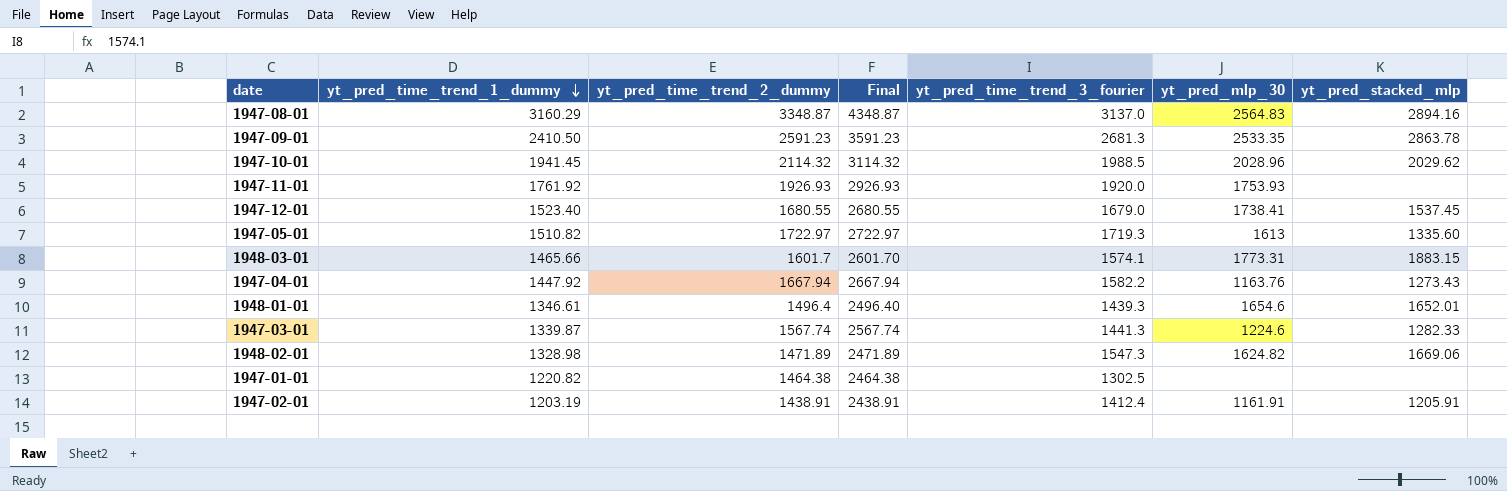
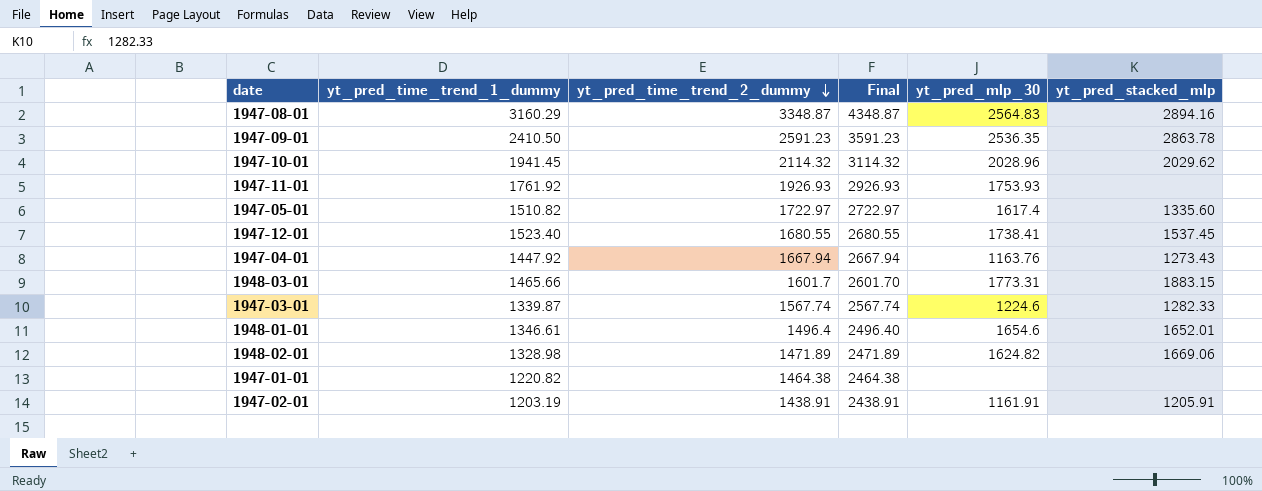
row order: yt_pred_time_trend_1_dummy descending -> yt_pred_time_trend_2_dummy descending
column yt_pred_time_trend_3_fourier | position: 5 -> none
1947-09-01 | yt_pred_mlp_30: 2533.35 -> 2536.35
1947-05-01 | yt_pred_mlp_30: 1613 -> 1617.4

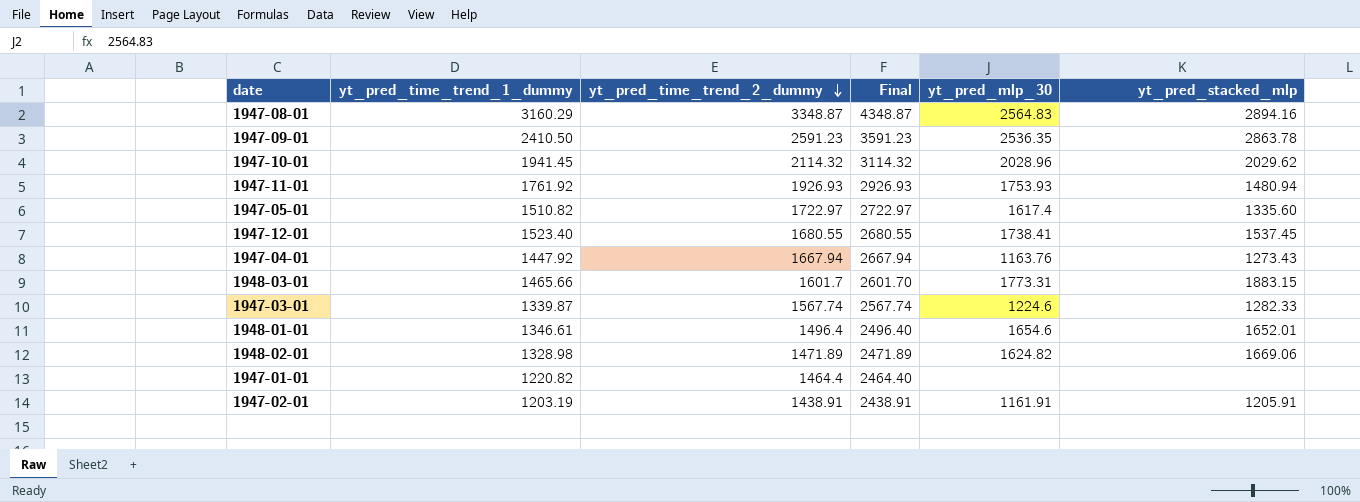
1947-11-01 | yt_pred_stacked_mlp: none -> 1480.94
1947-01-01 | yt_pred_time_trend_2_dummy: 1464.38 -> 1464.4
1947-01-01 | Final: 2464.38 -> 2464.40

